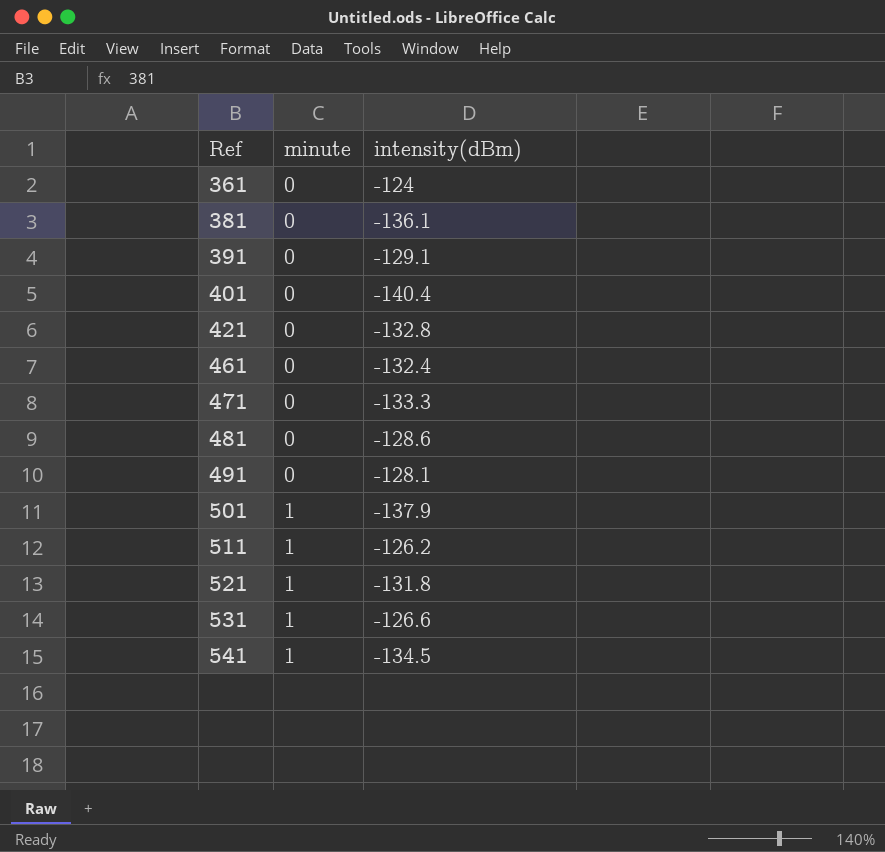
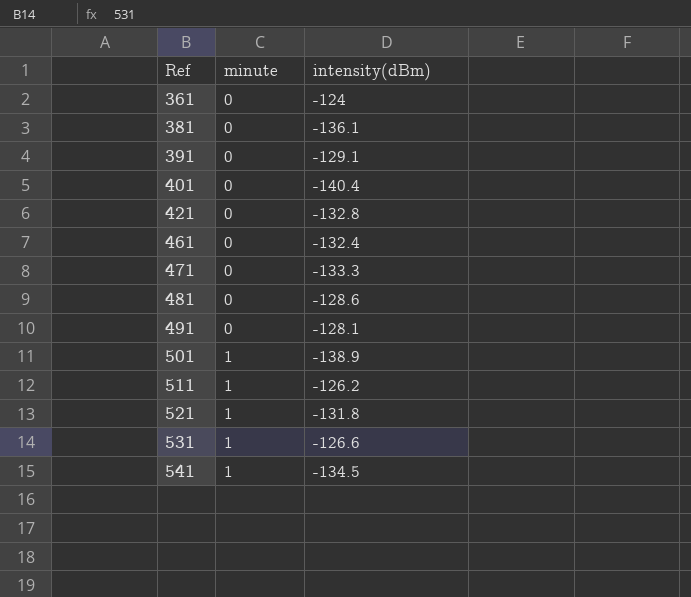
501 | intensity(dBm): -137.9 -> -138.9

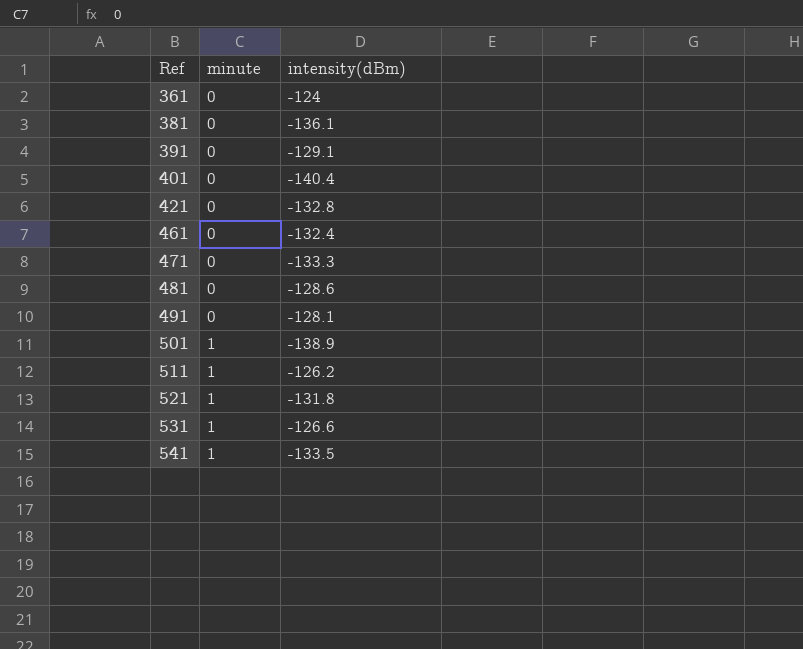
541 | intensity(dBm): -134.5 -> -133.5

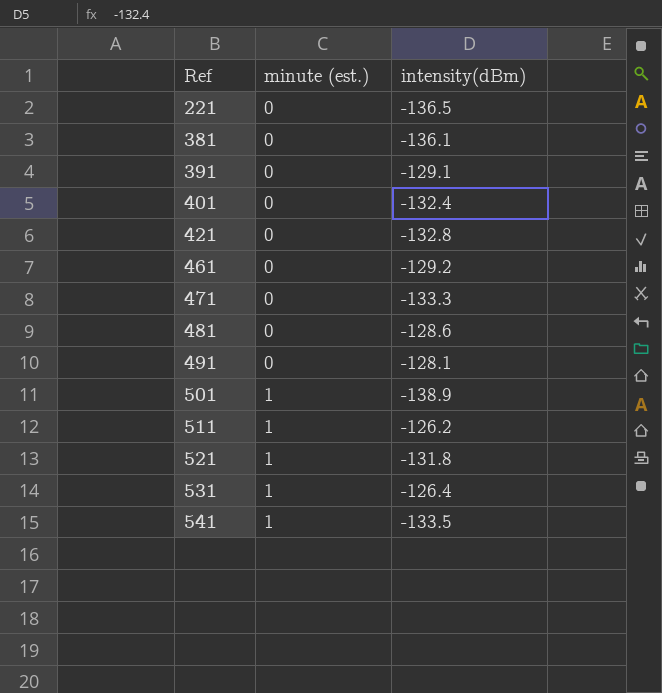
column name: minute -> minute (est.)
row 361: 0 | -124 -> none
row 221: none -> 0 | -136.5
401 | intensity(dBm): -140.4 -> -132.4
461 | intensity(dBm): -132.4 -> -129.2
531 | intensity(dBm): -126.6 -> -126.4

